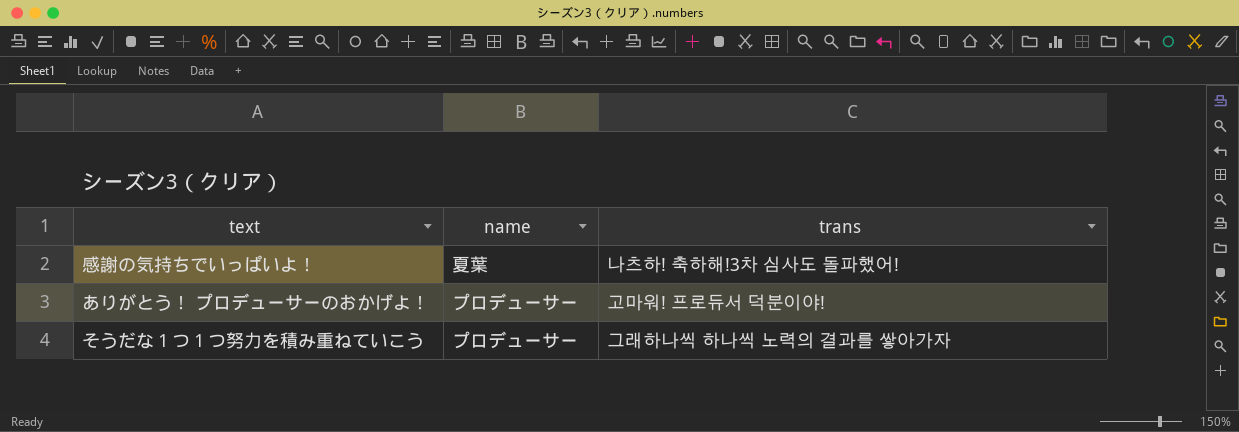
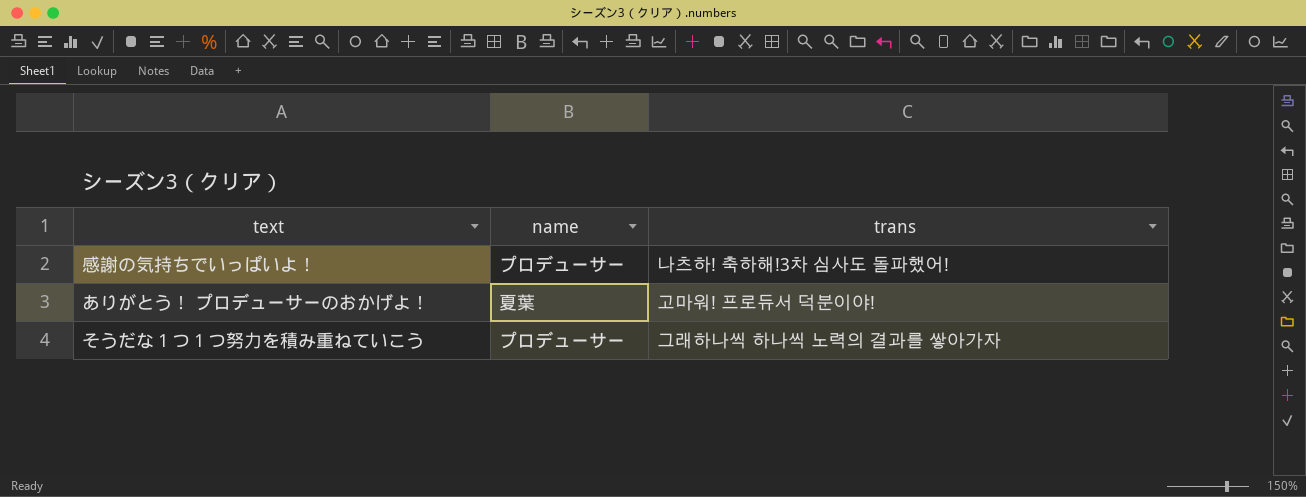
感謝の気持ちでいっぱいよ！ | name: 夏葉 -> プロデューサー
ありがとう！ プロデューサーのおかげよ！ | name: プロデューサー -> 夏葉

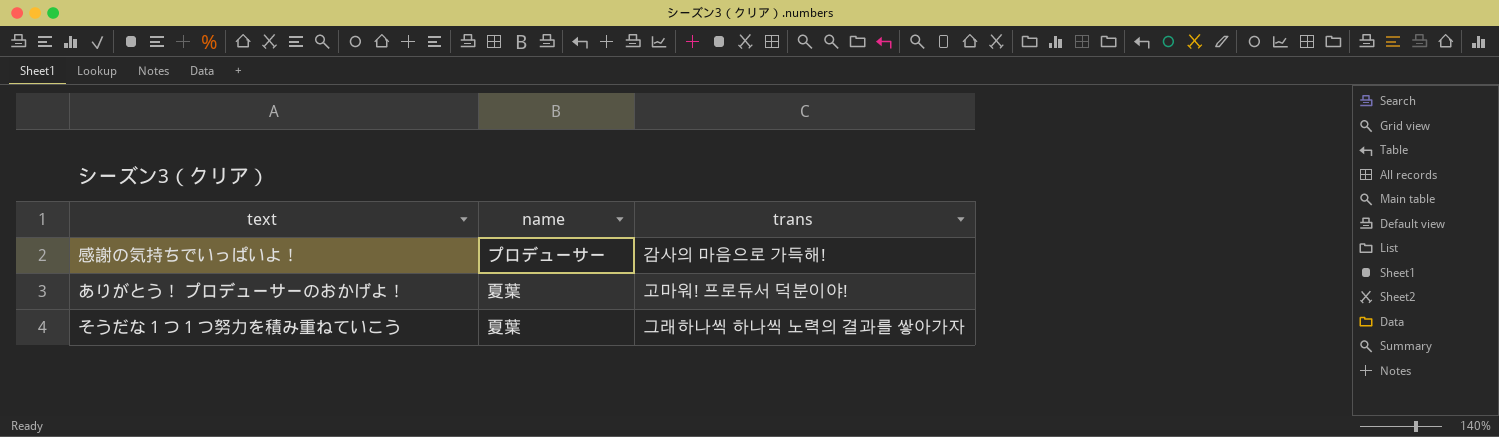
感謝の気持ちでいっぱいよ！ | trans: 나츠하! 축하해!3차 심사도 돌파했어! -> 감사의 마음으로 가득해!
そうだな１つ１つ努力を積み重ねていこう | name: プロデューサー -> 夏葉

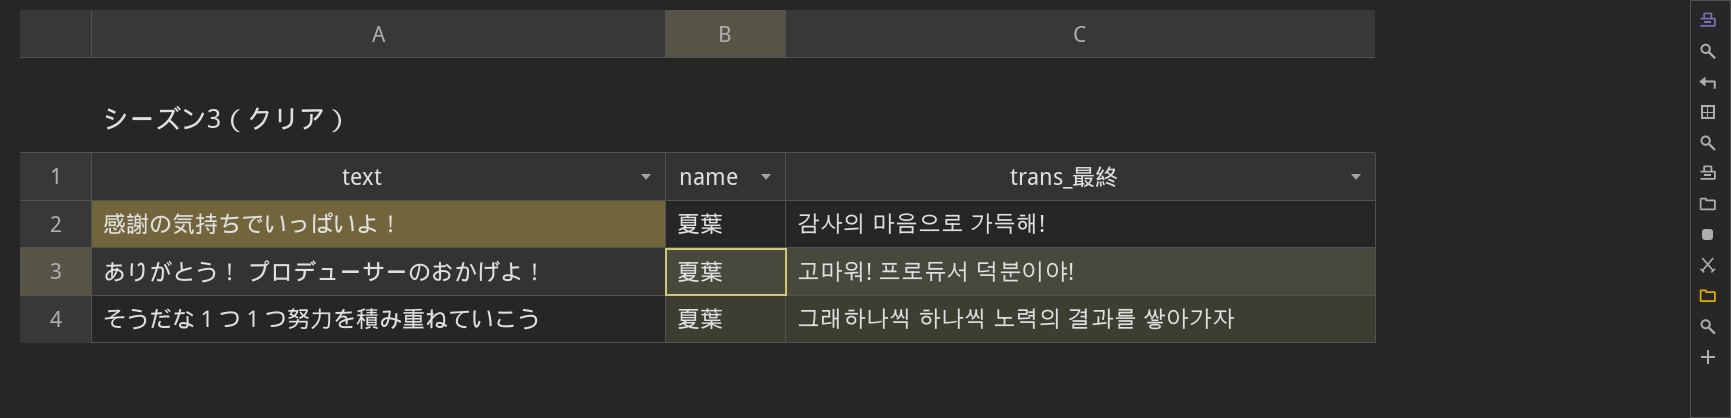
column name: trans -> trans_最終
感謝の気持ちでいっぱいよ！ | name: プロデューサー -> 夏葉

